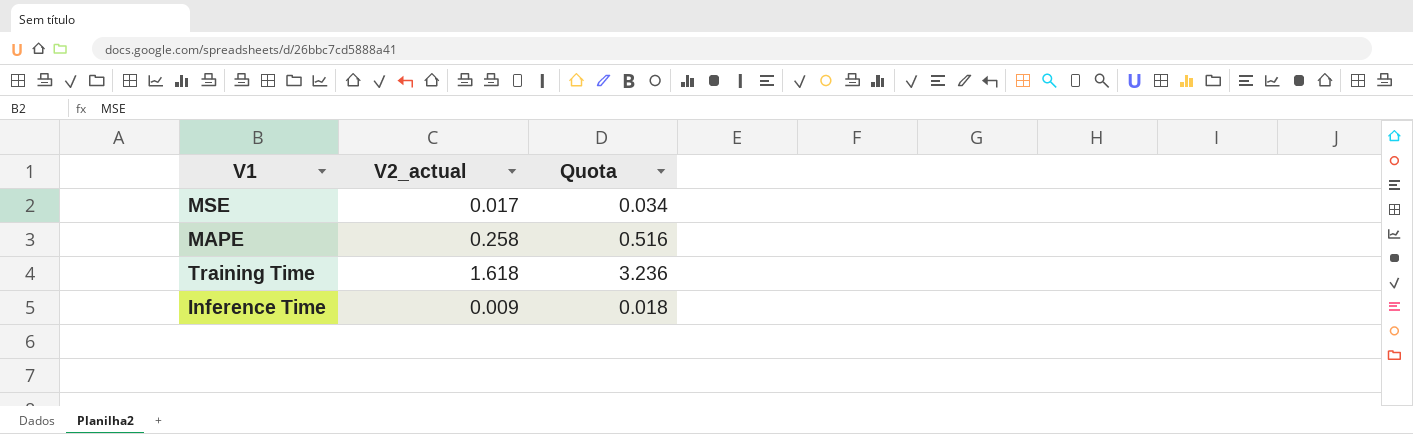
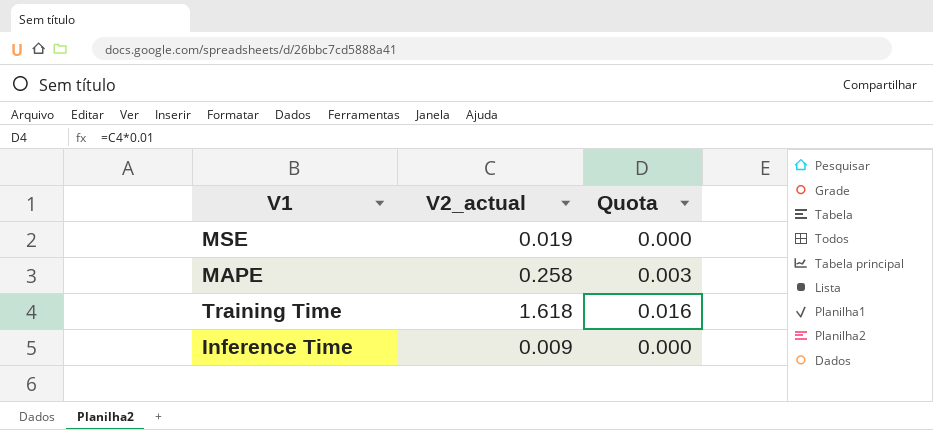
column Quota | formula: [V2_actual] * 2 -> [V2_actual] * 0.01
MSE | V2_actual: 0.017 -> 0.019

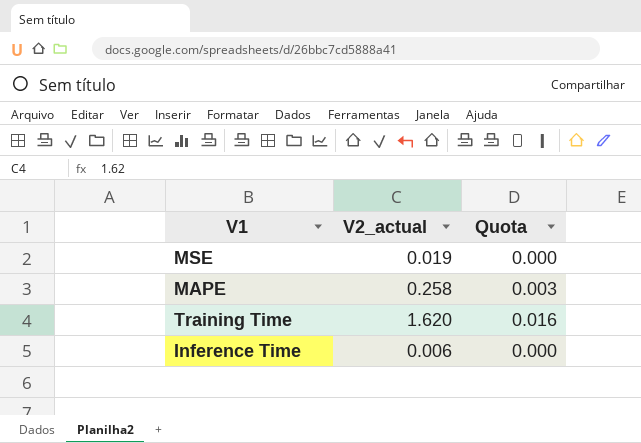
Training Time | V2_actual: 1.618 -> 1.620
Inference Time | V2_actual: 0.009 -> 0.006

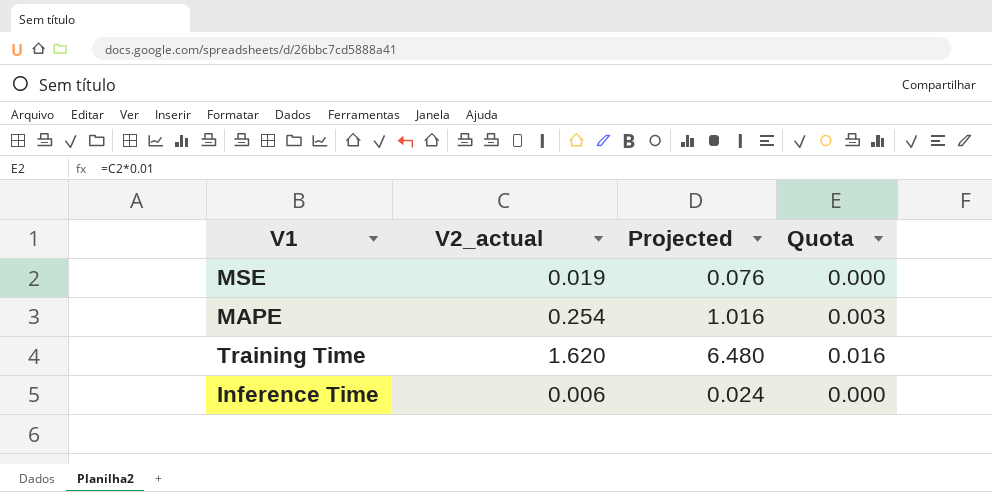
column Projected | formula: none -> [V2_actual] * 4
MAPE | V2_actual: 0.258 -> 0.254

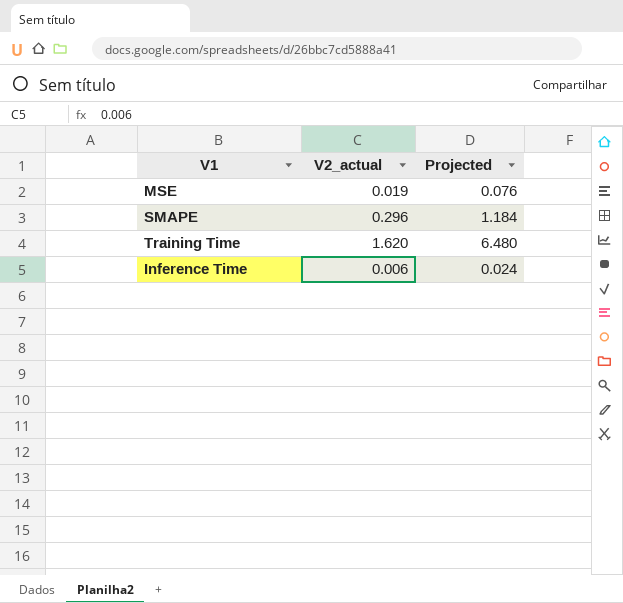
column Quota | formula: [V2_actual] * 0.01 -> none
row MAPE: 0.254 | 1.016 | 0.003 -> none
row SMAPE: none -> 0.296 | 1.184

